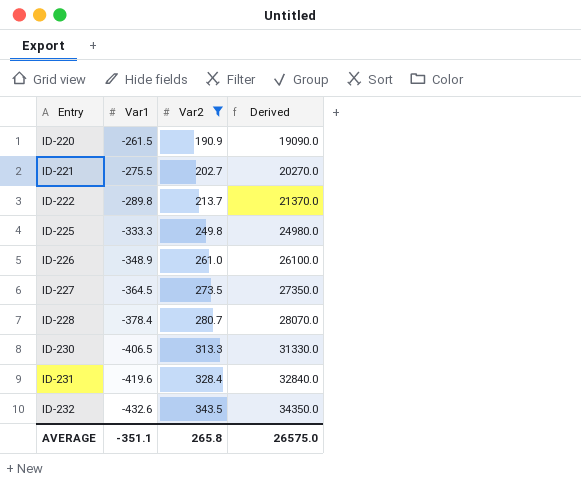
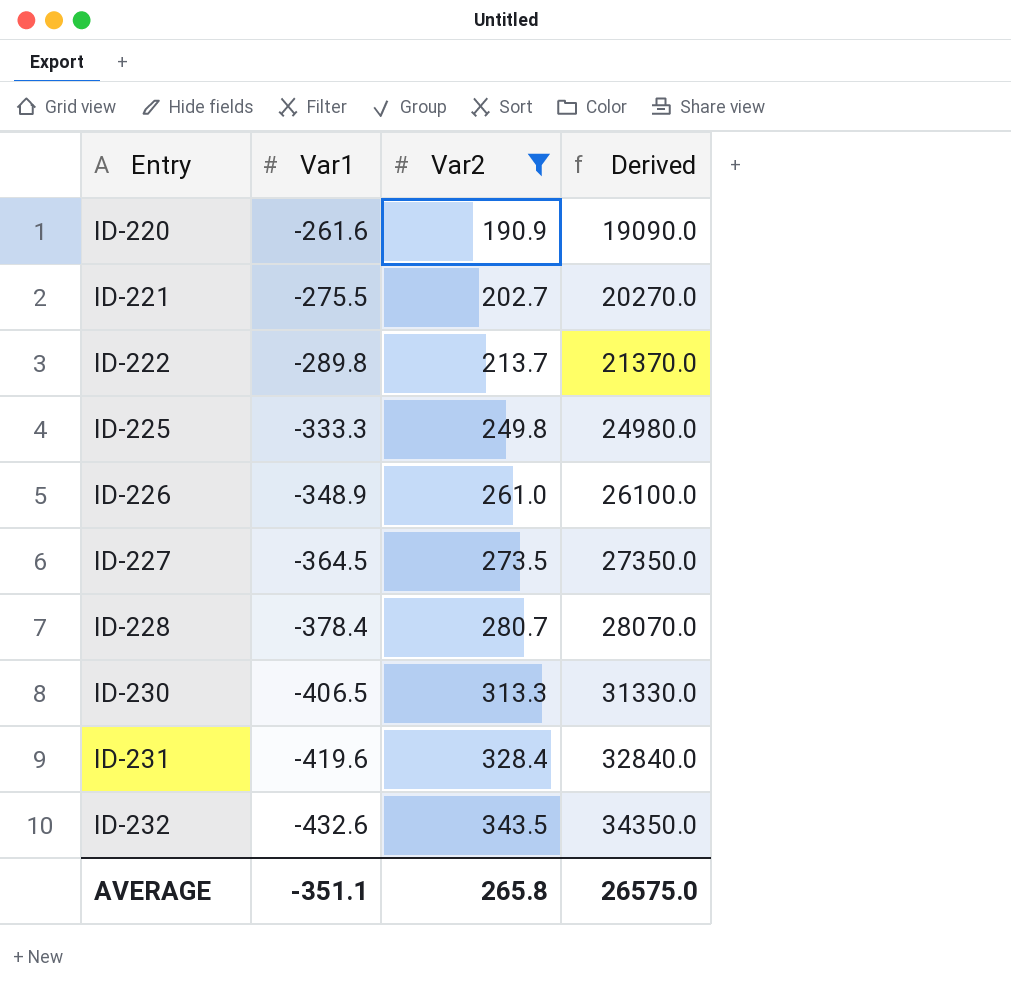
ID-220 | Var1: -261.5 -> -261.6

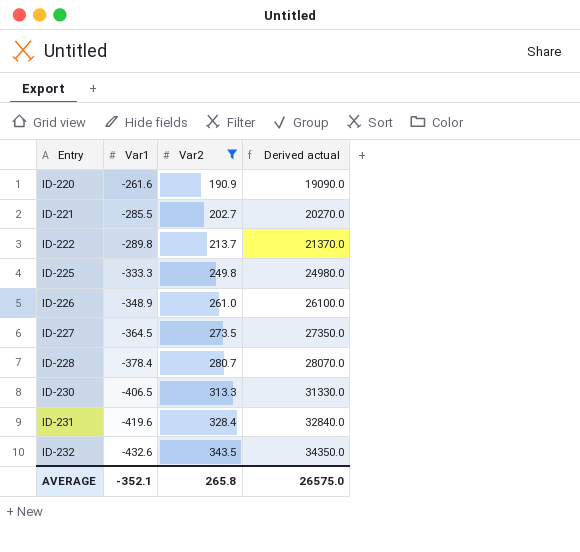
column name: Derived -> Derived actual
ID-221 | Var1: -275.5 -> -285.5
AVERAGE | Var1: -351.1 -> -352.1

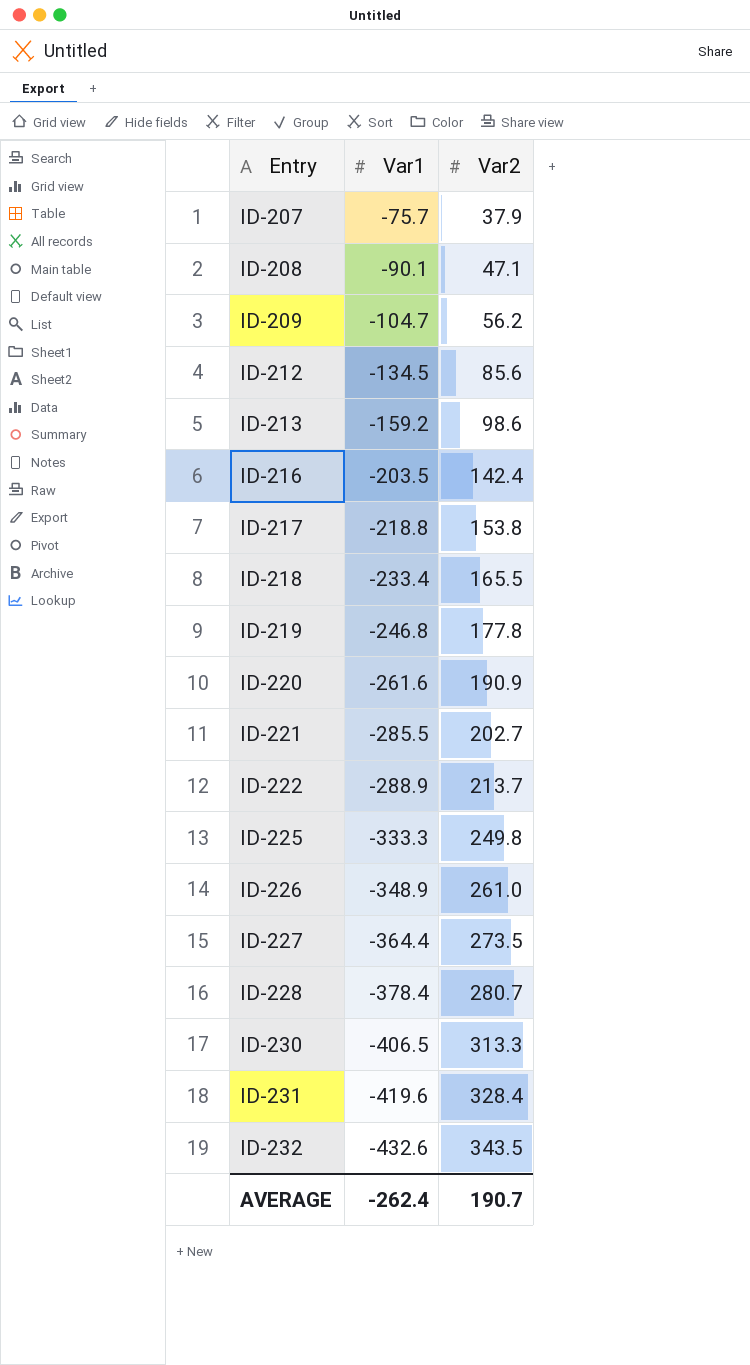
filter: Var2 >= 190.9 -> none
column Derived actual | formula: [Var2] * 100 -> none
ID-222 | Var1: -289.8 -> -288.9
ID-227 | Var1: -364.5 -> -364.4
AVERAGE | Var1: -352.1 -> -262.4
AVERAGE | Var2: 265.8 -> 190.7

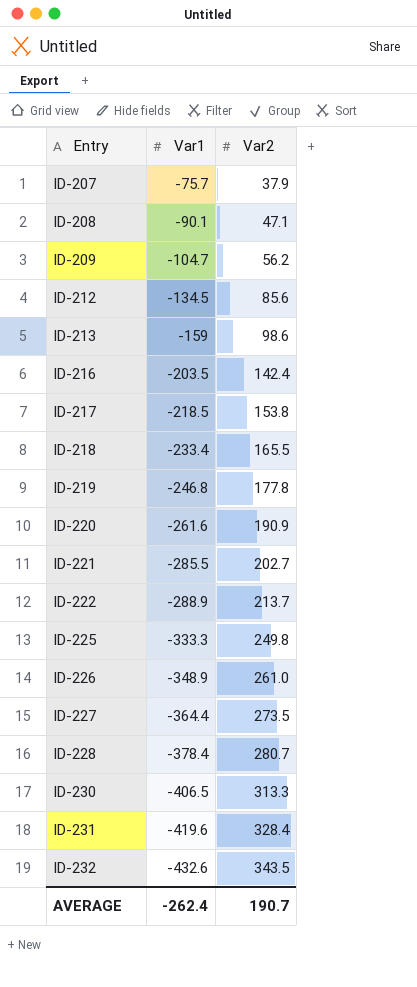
ID-213 | Var1: -159.2 -> -159
ID-217 | Var1: -218.8 -> -218.5

